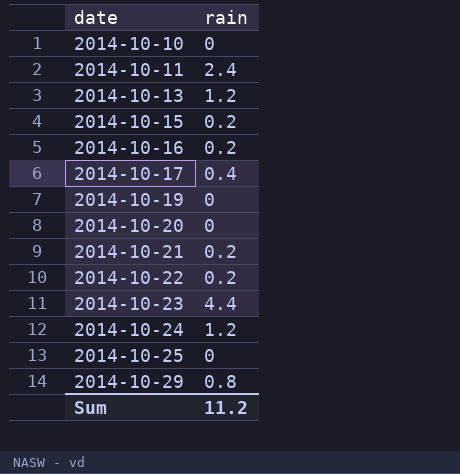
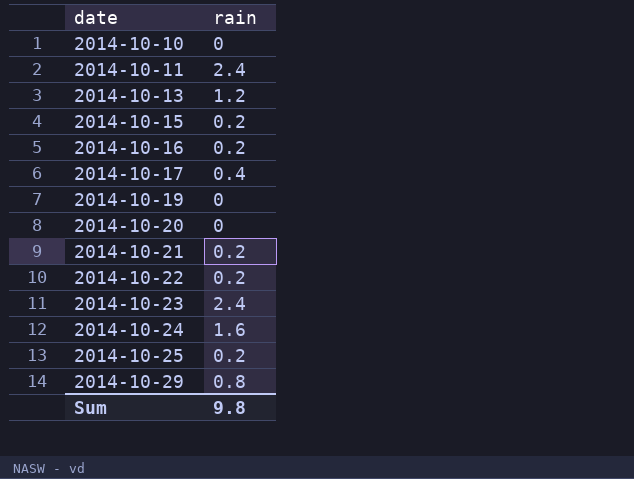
2014-10-23 | rain: 4.4 -> 2.4
2014-10-24 | rain: 1.2 -> 1.6
2014-10-25 | rain: 0 -> 0.2
Sum | rain: 11.2 -> 9.8

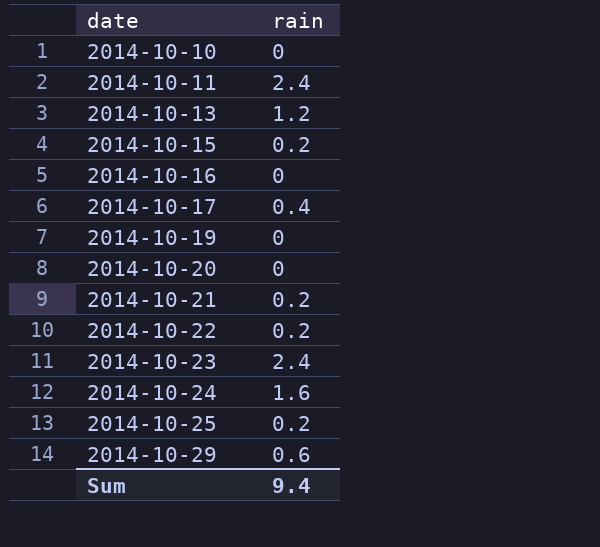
2014-10-16 | rain: 0.2 -> 0
2014-10-29 | rain: 0.8 -> 0.6
Sum | rain: 9.8 -> 9.4

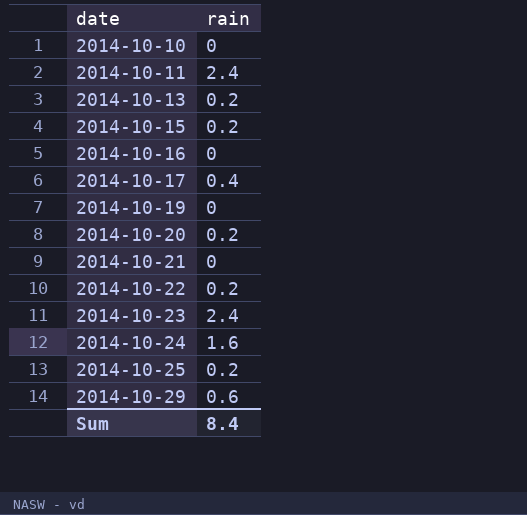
2014-10-13 | rain: 1.2 -> 0.2
2014-10-20 | rain: 0 -> 0.2
2014-10-21 | rain: 0.2 -> 0
Sum | rain: 9.4 -> 8.4

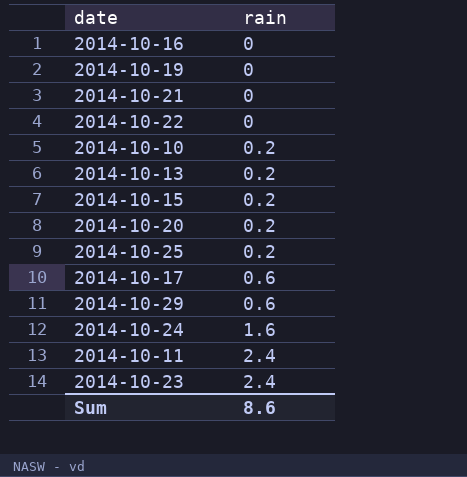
row order: date ascending -> rain ascending
2014-10-22 | rain: 0.2 -> 0
2014-10-10 | rain: 0 -> 0.2
2014-10-17 | rain: 0.4 -> 0.6
Sum | rain: 8.4 -> 8.6

